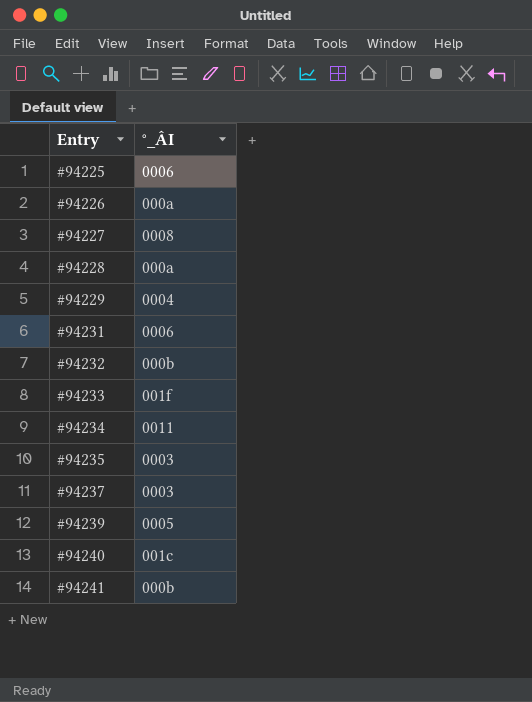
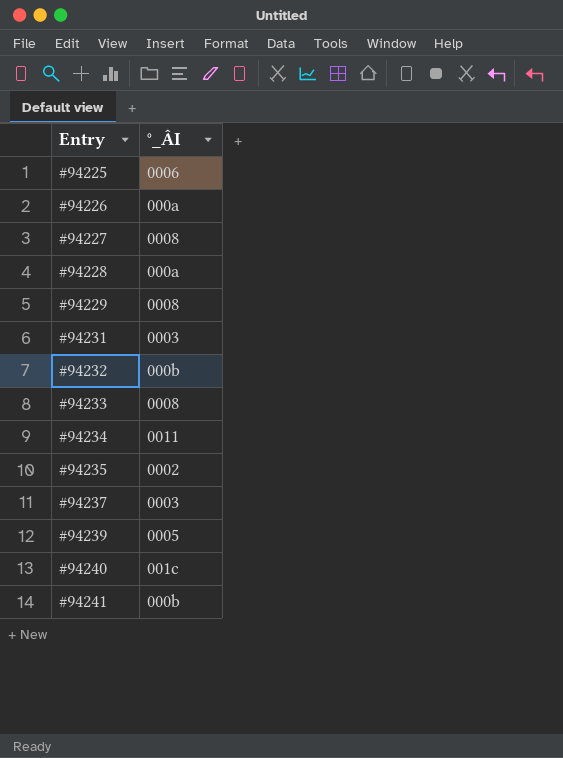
#94229 | °_ÂI: 0004 -> 0008
#94231 | °_ÂI: 0006 -> 0003
#94233 | °_ÂI: 001f -> 0008
#94235 | °_ÂI: 0003 -> 0002

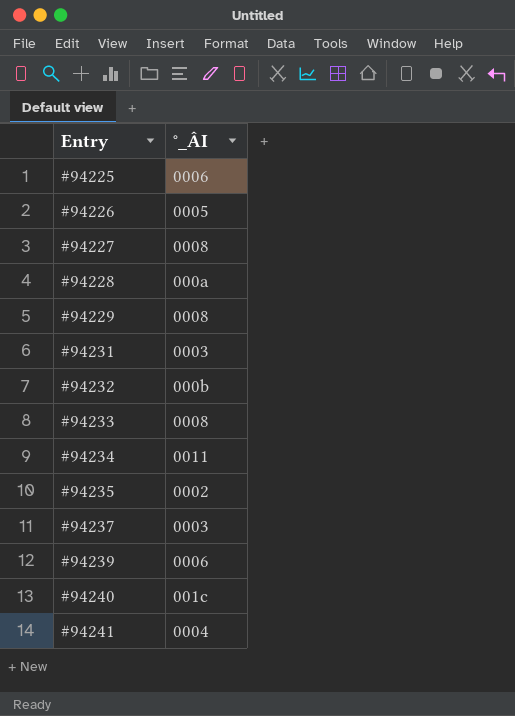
#94226 | °_ÂI: 000a -> 0005
#94239 | °_ÂI: 0005 -> 0006
#94241 | °_ÂI: 000b -> 0004

